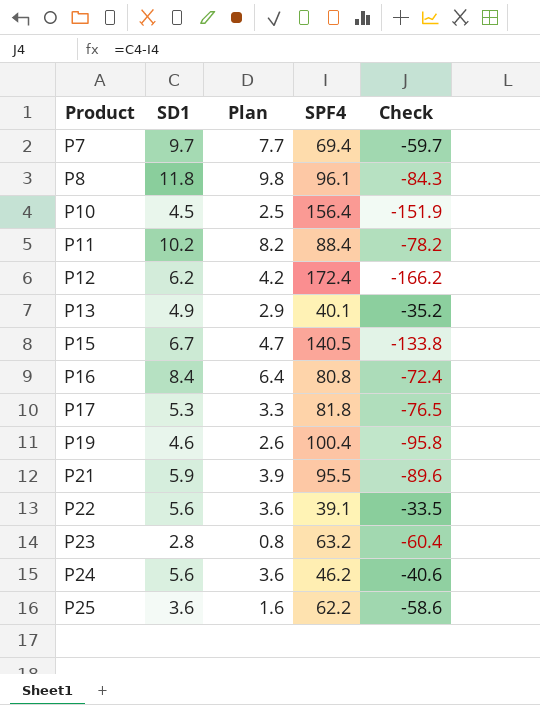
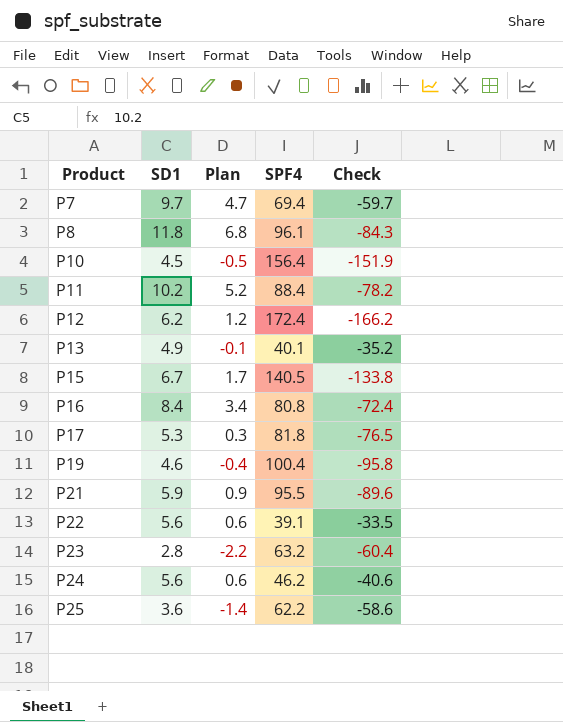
column Plan | formula: [SD1] - 2 -> [SD1] - 5

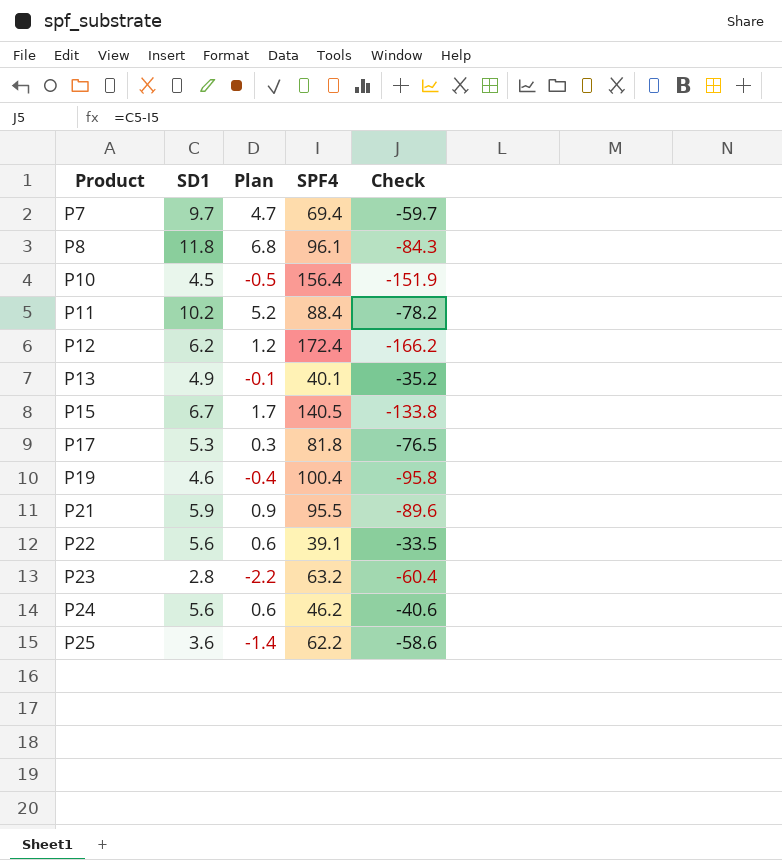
row P16: 8.4 | 3.4 | 80.8 | -72.4 -> none

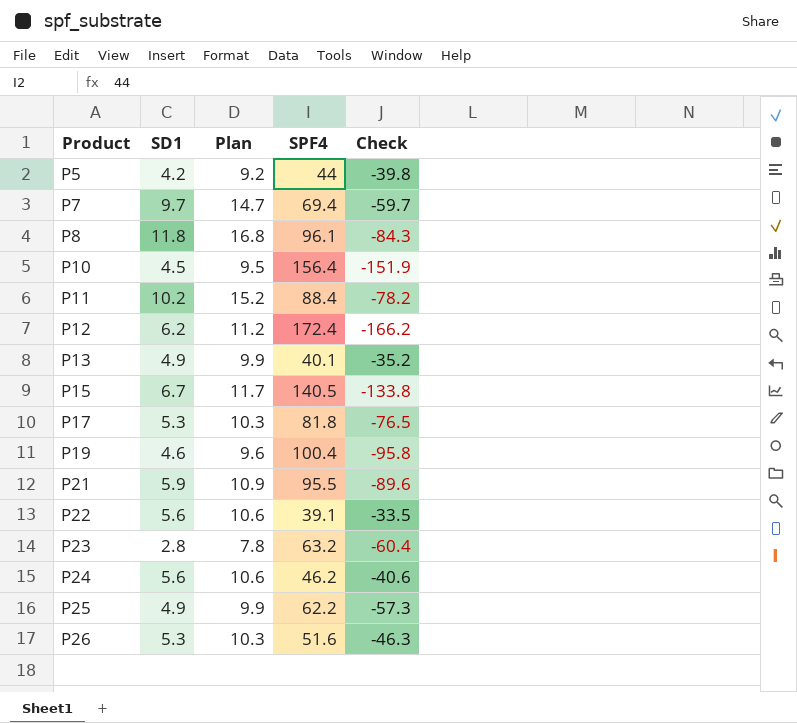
column Plan | formula: [SD1] - 5 -> [SD1] + 5
row P5: none -> 4.2 | 9.2 | 44 | -39.8
P25 | SD1: 3.6 -> 4.9
P25 | Check: -58.6 -> -57.3
row P26: none -> 5.3 | 10.3 | 51.6 | -46.3

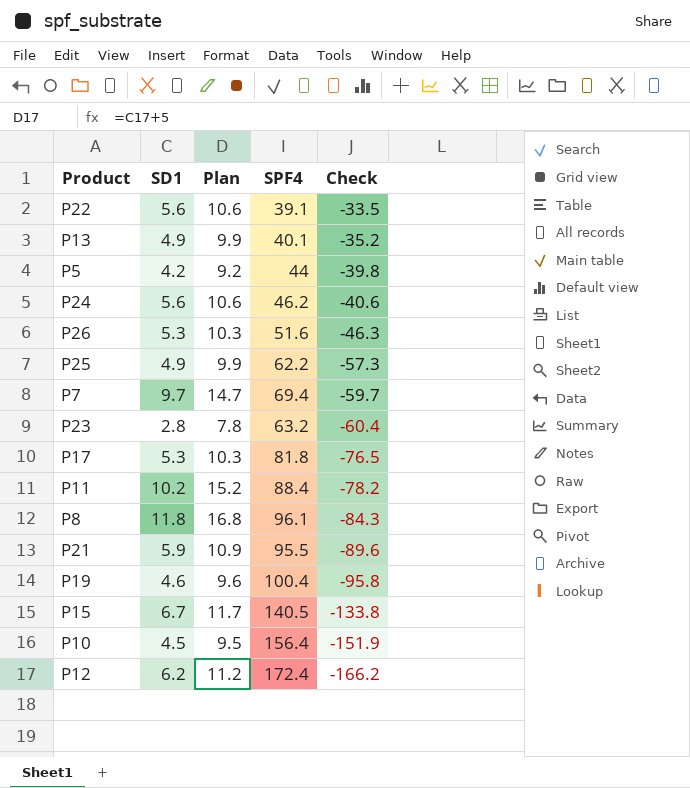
row order: Product ascending -> Check descending

